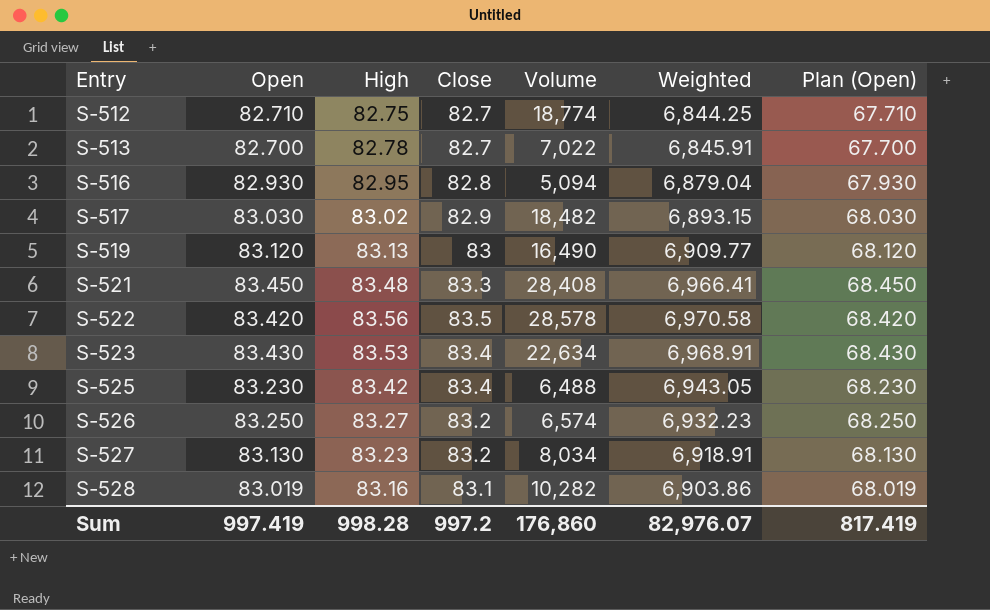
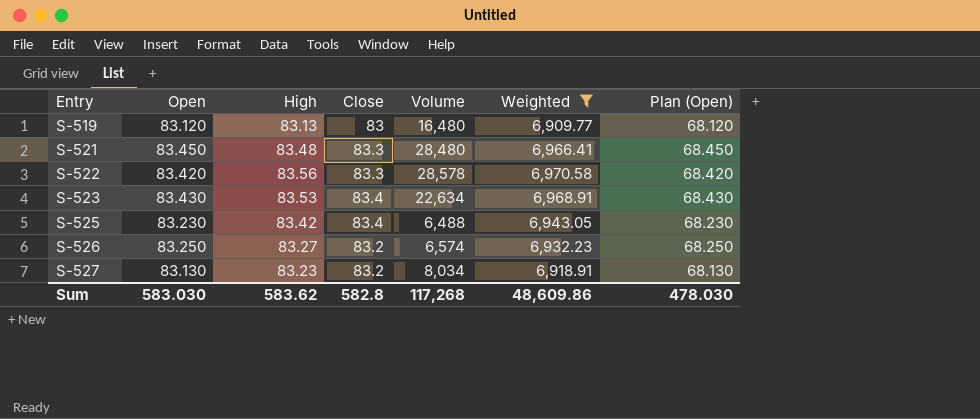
filter: none -> Weighted >= 6,909.77
S-519 | Volume: 16,490 -> 16,480
S-521 | Volume: 28,408 -> 28,480
S-522 | Close: 83.5 -> 83.3
Sum | Open: 997.419 -> 583.030
Sum | High: 998.28 -> 583.62
Sum | Close: 997.2 -> 582.8
Sum | Volume: 176,860 -> 117,268
Sum | Weighted: 82,976.07 -> 48,609.86
Sum | Plan (Open): 817.419 -> 478.030

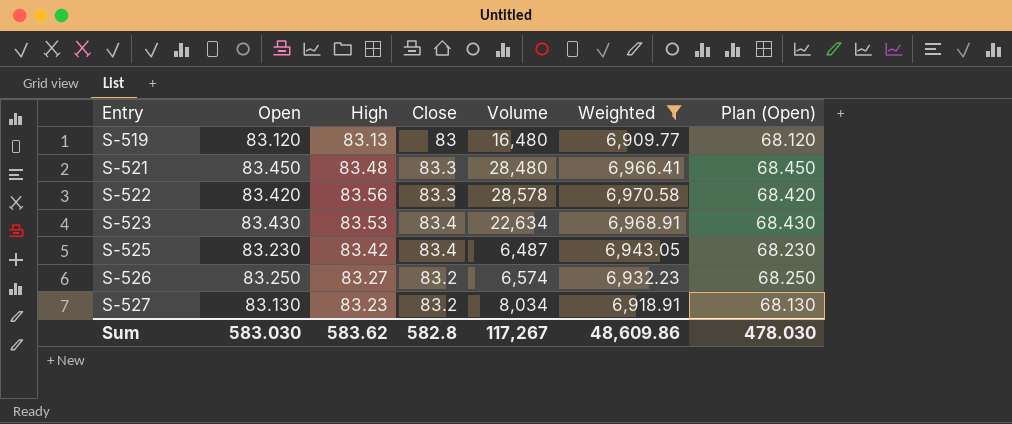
S-525 | Volume: 6,488 -> 6,487
Sum | Volume: 117,268 -> 117,267

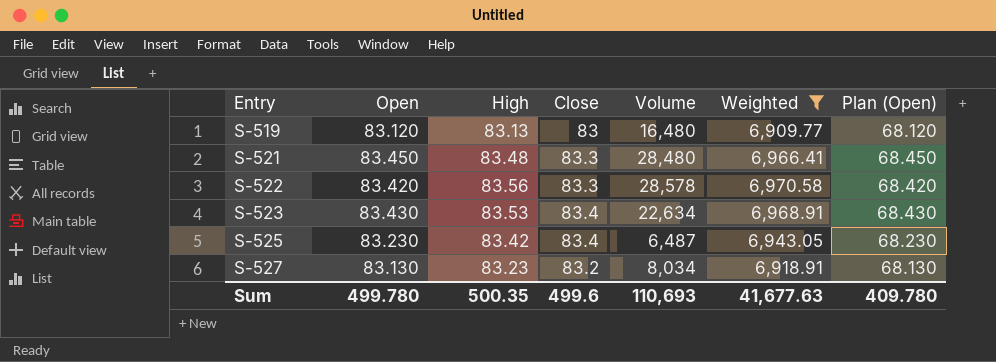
row S-526: 83.250 | 83.27 | 83.2 | 6,574 | 6,932.23 | 68.250 -> none
Sum | Open: 583.030 -> 499.780
Sum | High: 583.62 -> 500.35
Sum | Close: 582.8 -> 499.6
Sum | Volume: 117,267 -> 110,693
Sum | Weighted: 48,609.86 -> 41,677.63
Sum | Plan (Open): 478.030 -> 409.780

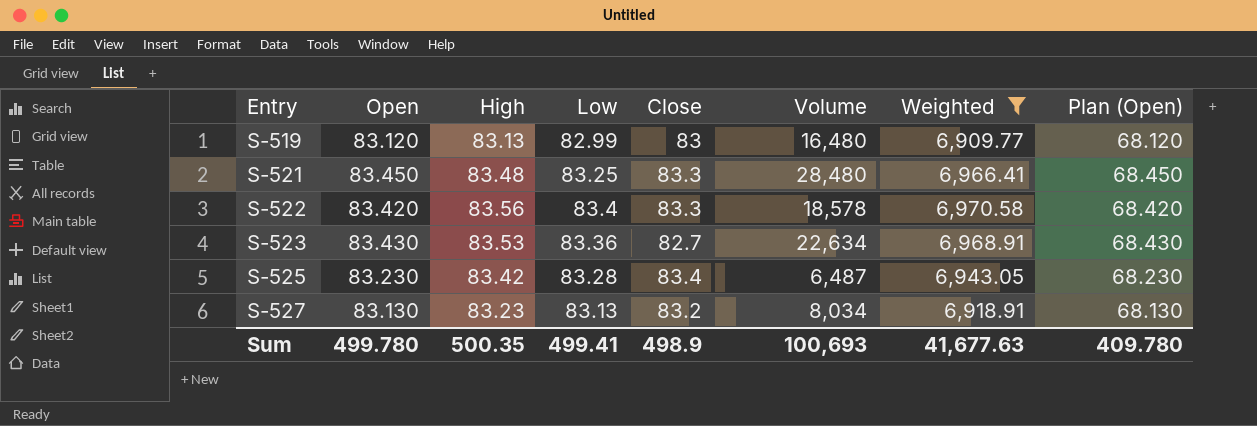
column Low | position: none -> 4
S-522 | Volume: 28,578 -> 18,578
S-523 | Close: 83.4 -> 82.7
Sum | Close: 499.6 -> 498.9
Sum | Volume: 110,693 -> 100,693

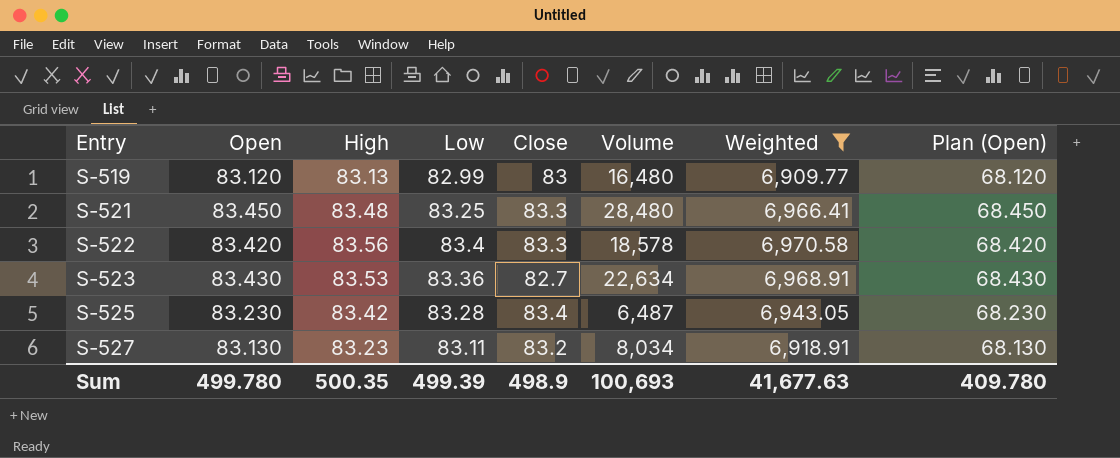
S-527 | Low: 83.13 -> 83.11
Sum | Low: 499.41 -> 499.39

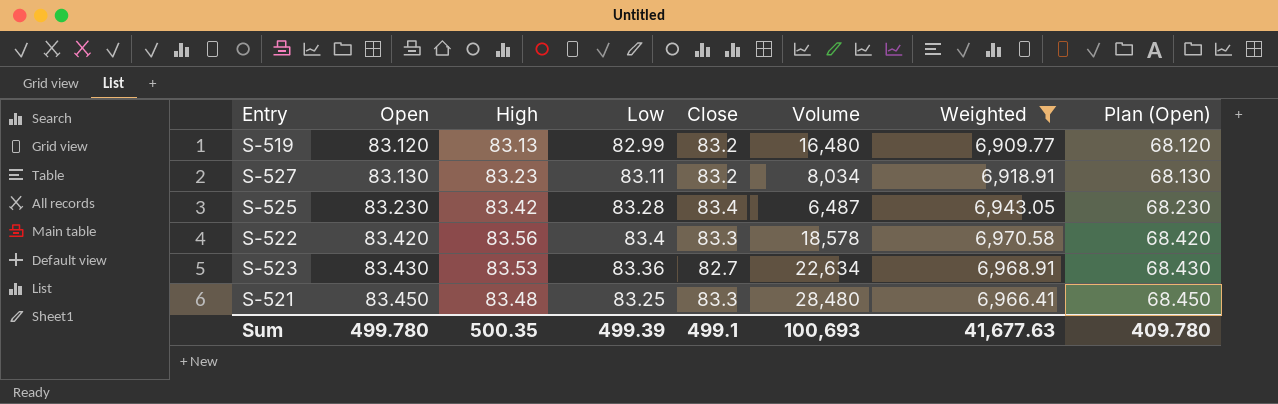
row order: Entry ascending -> Open ascending
S-519 | Close: 83 -> 83.2
Sum | Close: 498.9 -> 499.1

